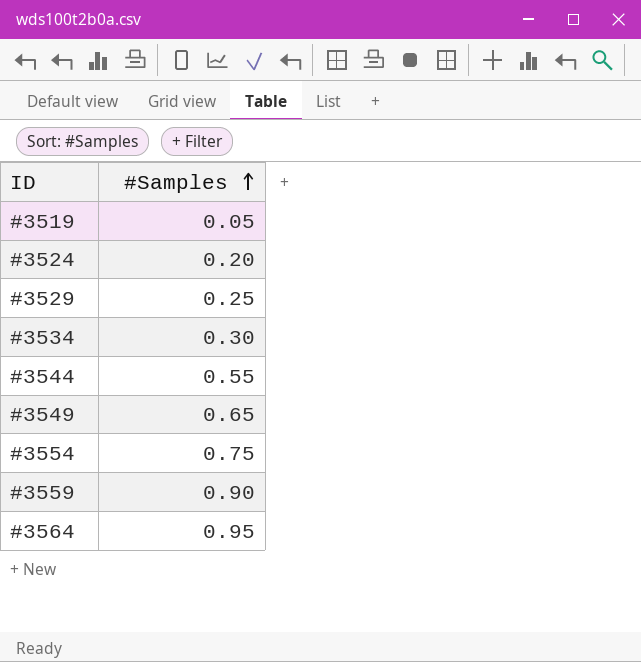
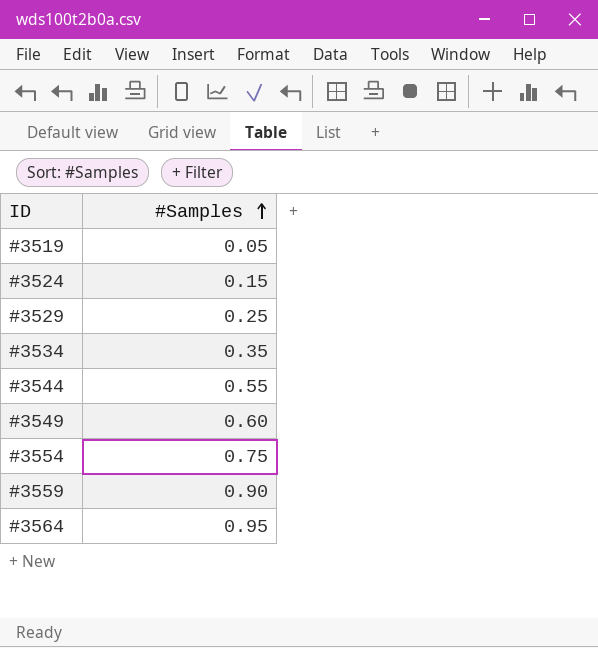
#3524 | #Samples: 0.20 -> 0.15
#3534 | #Samples: 0.30 -> 0.35
#3549 | #Samples: 0.65 -> 0.60

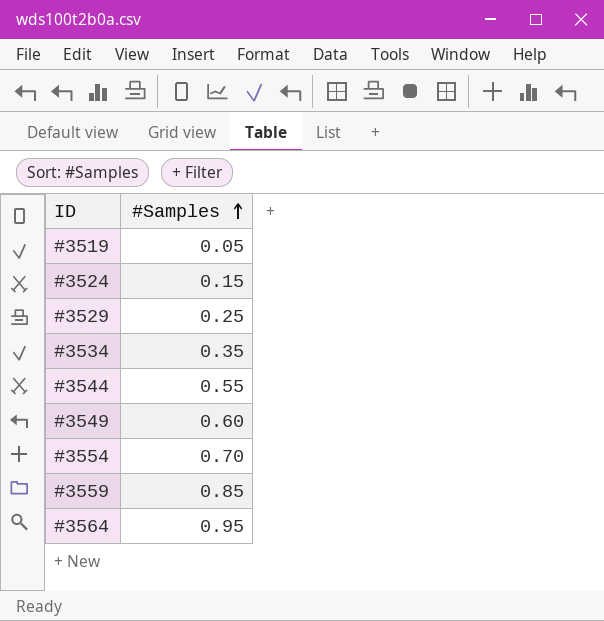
#3554 | #Samples: 0.75 -> 0.70
#3559 | #Samples: 0.90 -> 0.85

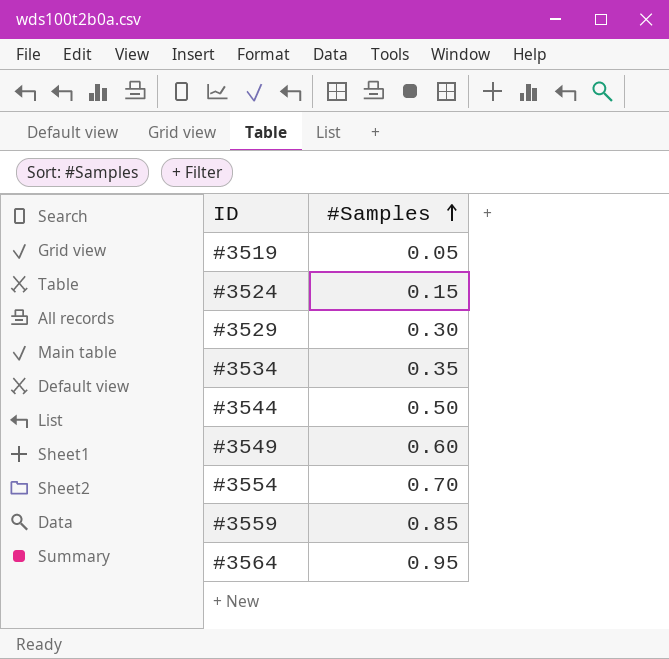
#3529 | #Samples: 0.25 -> 0.30
#3544 | #Samples: 0.55 -> 0.50

